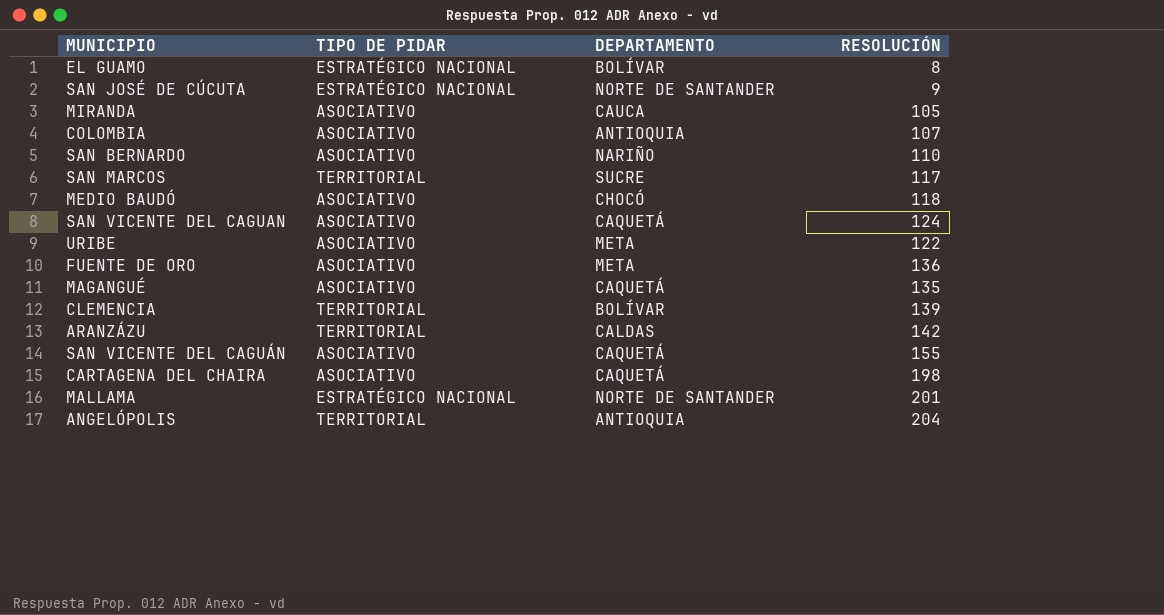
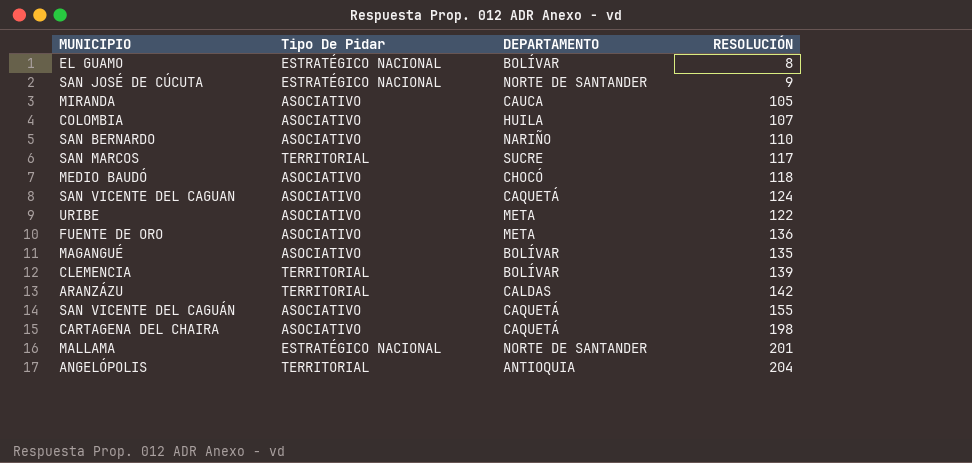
column name: TIPO DE PIDAR -> Tipo De Pidar
COLOMBIA | DEPARTAMENTO: ANTIOQUIA -> HUILA
MAGANGUÉ | DEPARTAMENTO: CAQUETÁ -> BOLÍVAR

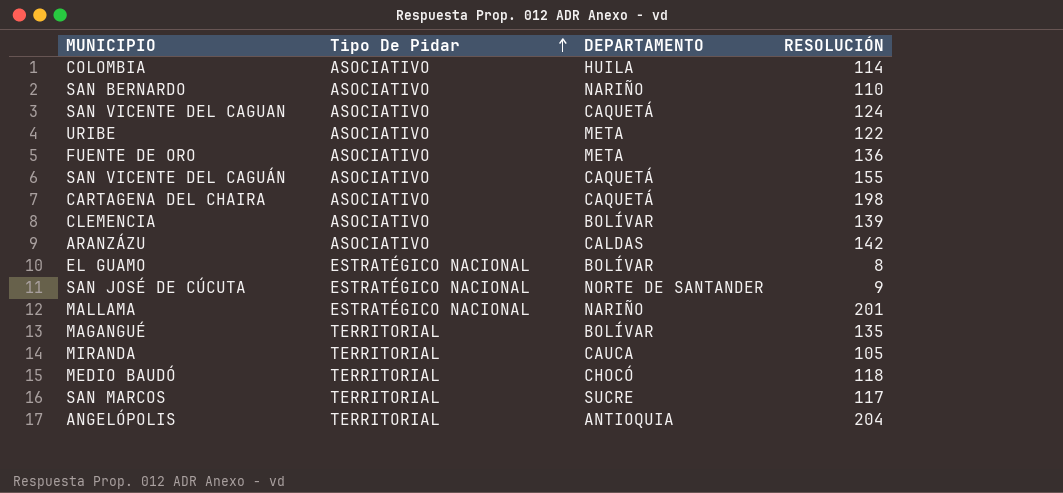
row order: none -> Tipo De Pidar ascending
COLOMBIA | RESOLUCIÓN: 107 -> 114
CLEMENCIA | Tipo De Pidar: TERRITORIAL -> ASOCIATIVO
ARANZÁZU | Tipo De Pidar: TERRITORIAL -> ASOCIATIVO
MALLAMA | DEPARTAMENTO: NORTE DE SANTANDER -> NARIÑO
MAGANGUÉ | Tipo De Pidar: ASOCIATIVO -> TERRITORIAL
MIRANDA | Tipo De Pidar: ASOCIATIVO -> TERRITORIAL
MEDIO BAUDÓ | Tipo De Pidar: ASOCIATIVO -> TERRITORIAL

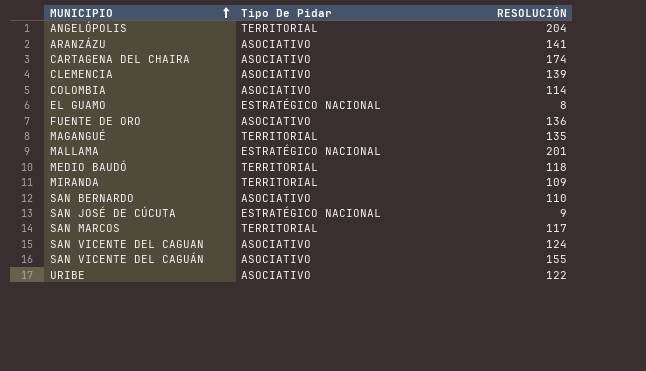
row order: Tipo De Pidar ascending -> MUNICIPIO ascending
column DEPARTAMENTO | position: 3 -> none
ARANZÁZU | RESOLUCIÓN: 142 -> 141
CARTAGENA DEL CHAIRA | RESOLUCIÓN: 198 -> 174
MIRANDA | RESOLUCIÓN: 105 -> 109

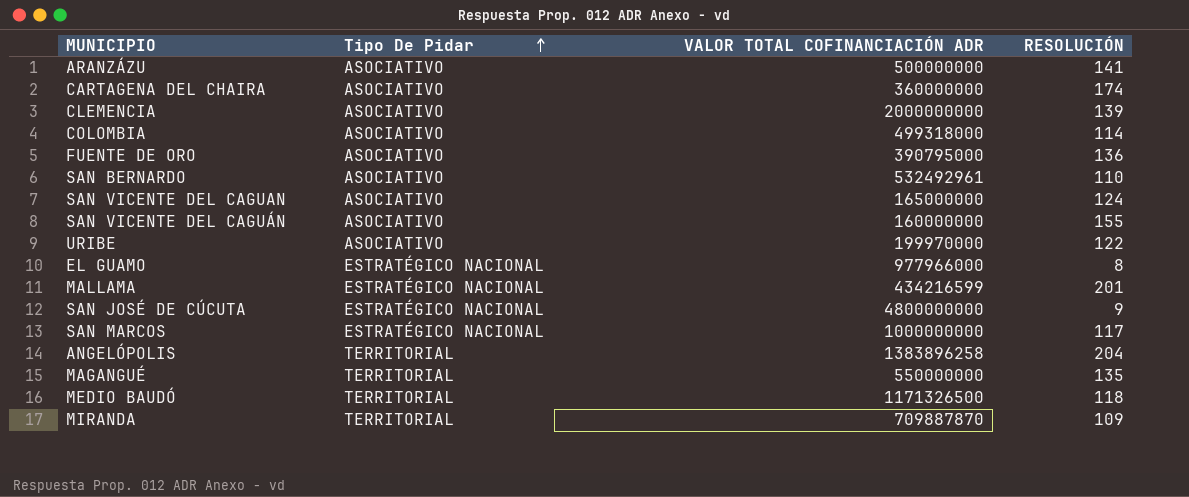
row order: MUNICIPIO ascending -> Tipo De Pidar ascending
column VALOR TOTAL COFINANCIACIÓN ADR | position: none -> 3
SAN MARCOS | Tipo De Pidar: TERRITORIAL -> ESTRATÉGICO NACIONAL

